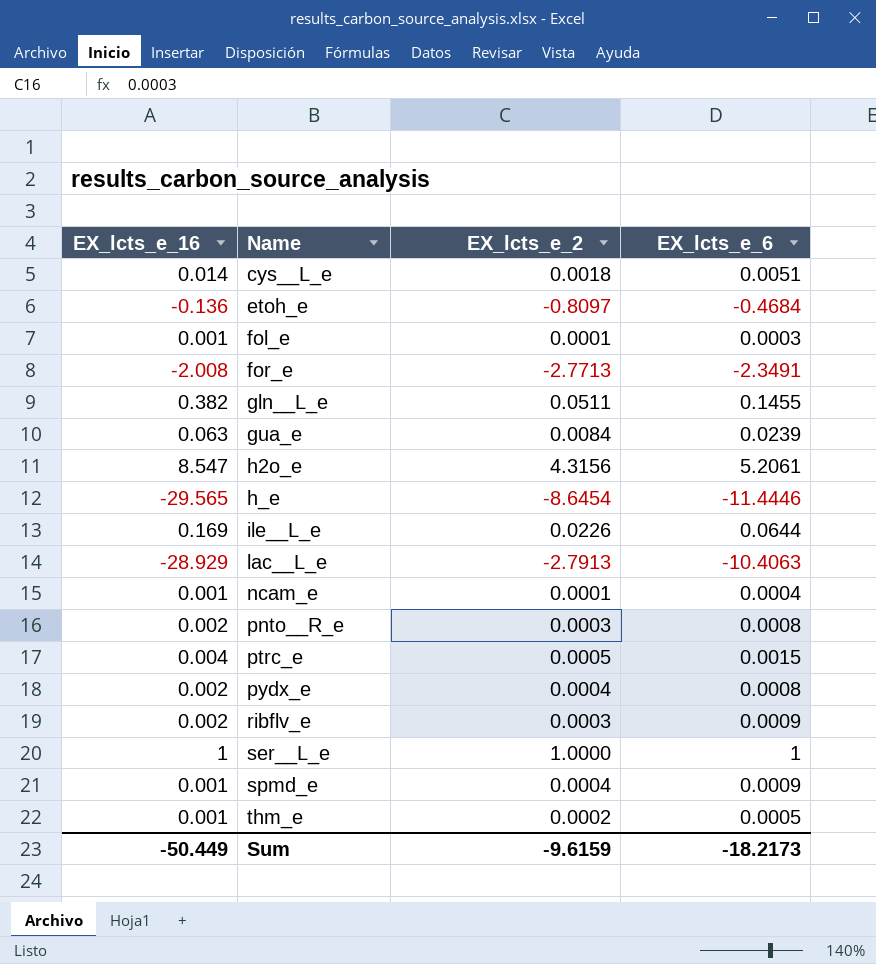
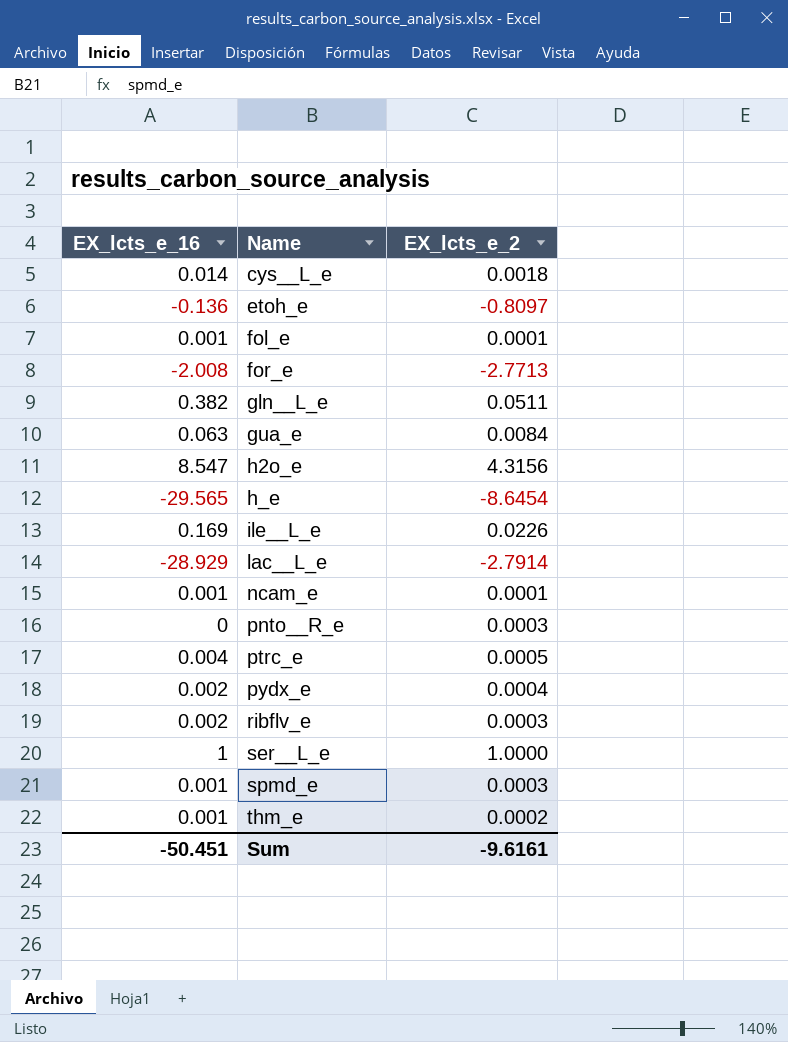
column EX_lcts_e_6 | position: 4 -> none
lac__L_e | EX_lcts_e_2: -2.7913 -> -2.7914
pnto__R_e | EX_lcts_e_16: 0.002 -> 0
spmd_e | EX_lcts_e_2: 0.0004 -> 0.0003
Sum | EX_lcts_e_16: -50.449 -> -50.451
Sum | EX_lcts_e_2: -9.6159 -> -9.6161

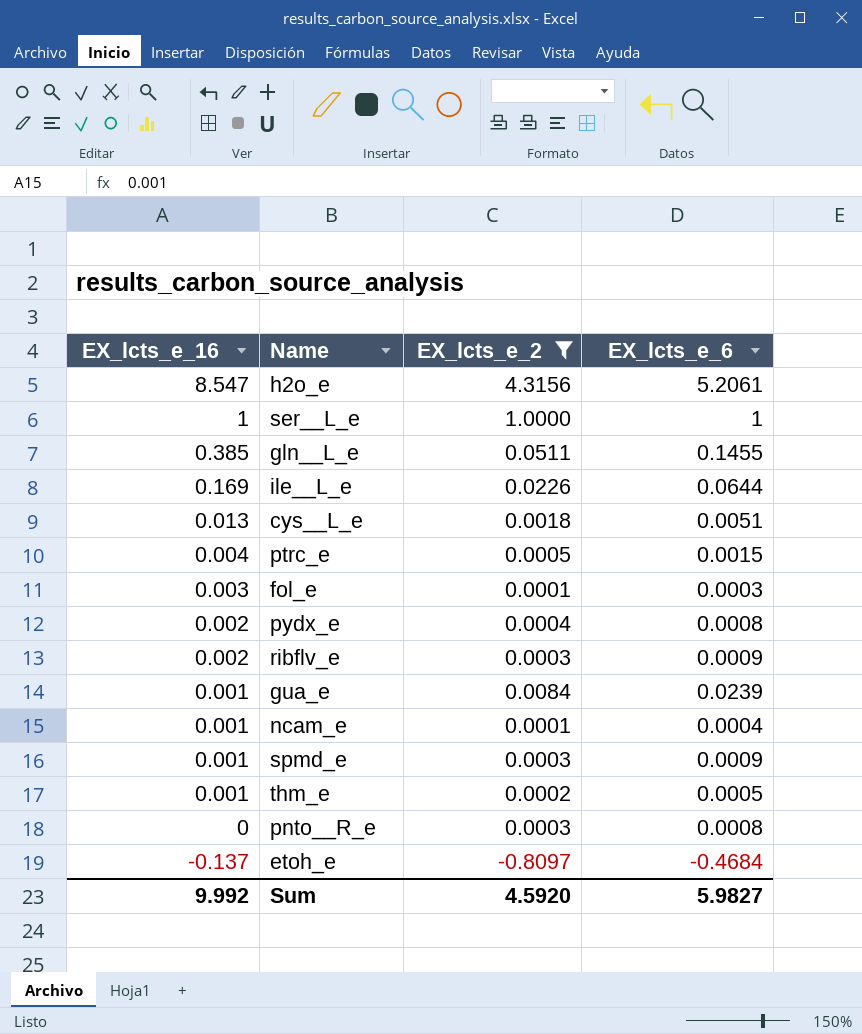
filter: none -> EX_lcts_e_2 >= -0.8097
row order: Name ascending -> EX_lcts_e_16 descending
column EX_lcts_e_6 | position: none -> 4
gln__L_e | EX_lcts_e_16: 0.382 -> 0.385
cys__L_e | EX_lcts_e_16: 0.014 -> 0.013
fol_e | EX_lcts_e_16: 0.001 -> 0.003
gua_e | EX_lcts_e_16: 0.063 -> 0.001
etoh_e | EX_lcts_e_16: -0.136 -> -0.137
Sum | EX_lcts_e_16: -50.451 -> 9.992
Sum | EX_lcts_e_2: -9.6161 -> 4.5920

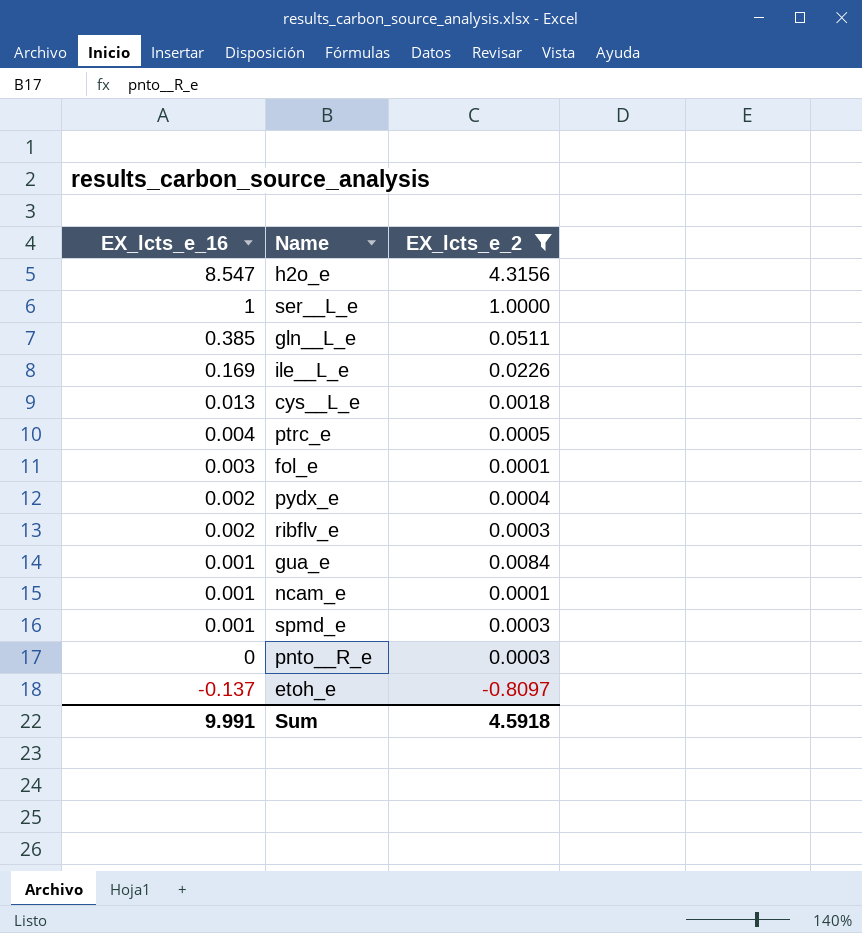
column EX_lcts_e_6 | position: 4 -> none
row thm_e: 0.001 | 0.0002 | 0.0005 -> none
Sum | EX_lcts_e_16: 9.992 -> 9.991
Sum | EX_lcts_e_2: 4.5920 -> 4.5918

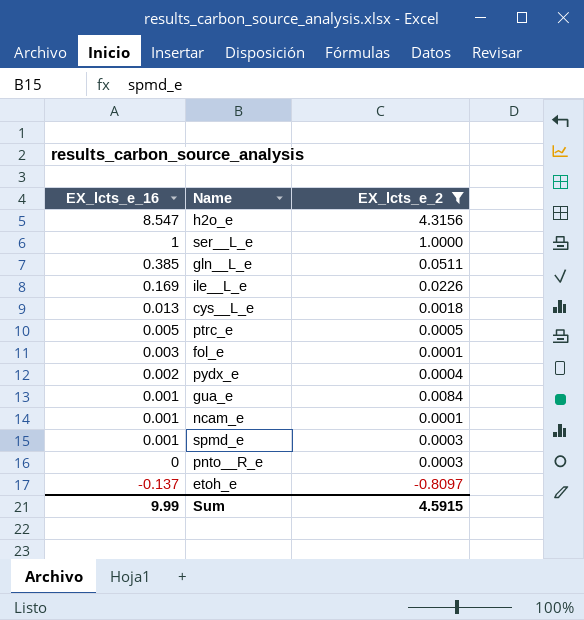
row ribflv_e: 0.002 | 0.0003 -> none
ptrc_e | EX_lcts_e_16: 0.004 -> 0.005
Sum | EX_lcts_e_16: 9.991 -> 9.99
Sum | EX_lcts_e_2: 4.5918 -> 4.5915

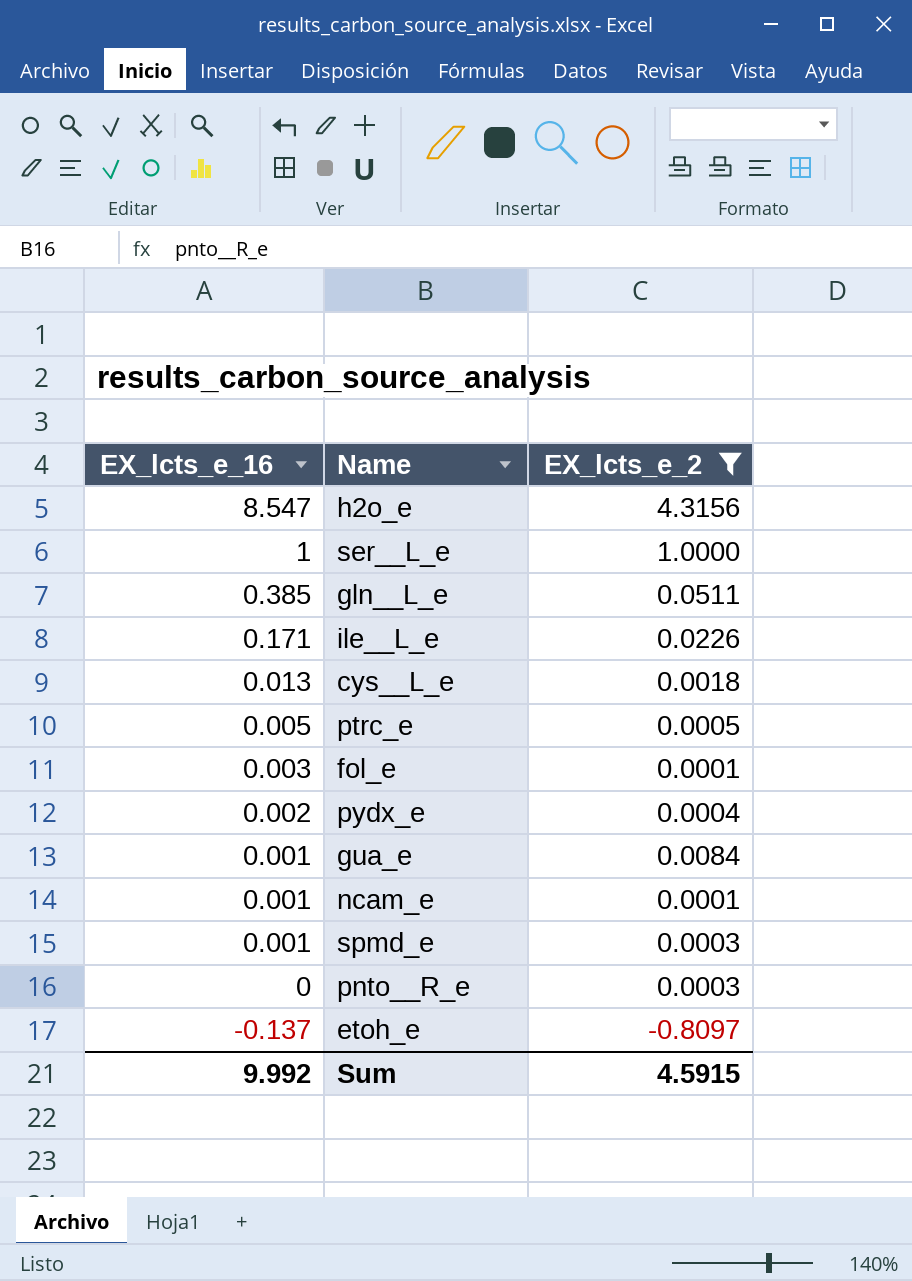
ile__L_e | EX_lcts_e_16: 0.169 -> 0.171
Sum | EX_lcts_e_16: 9.99 -> 9.992

